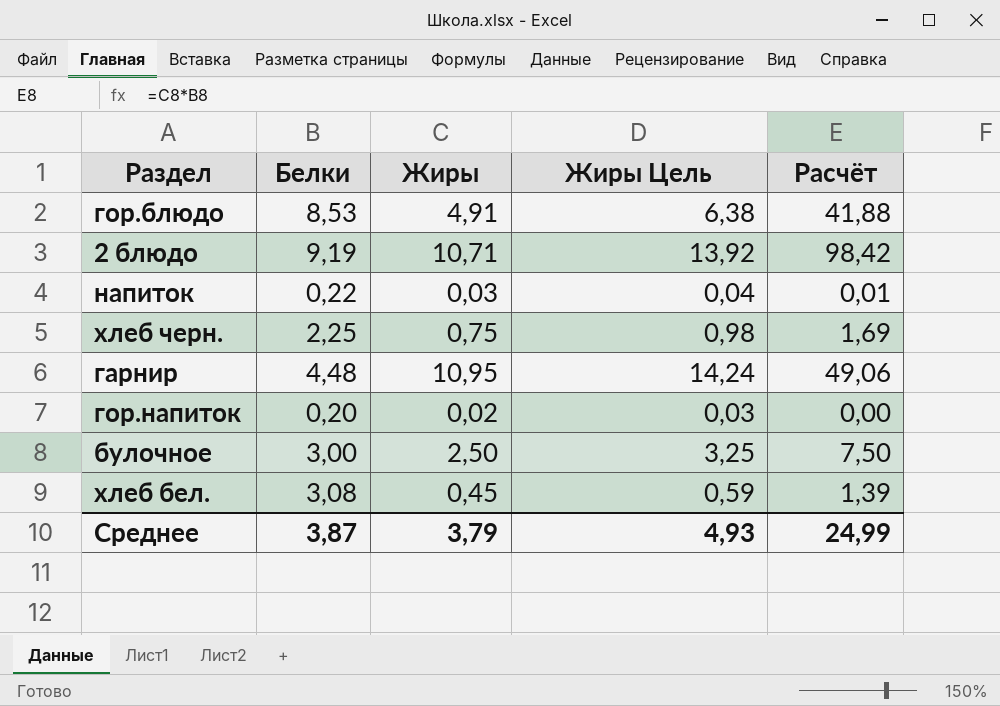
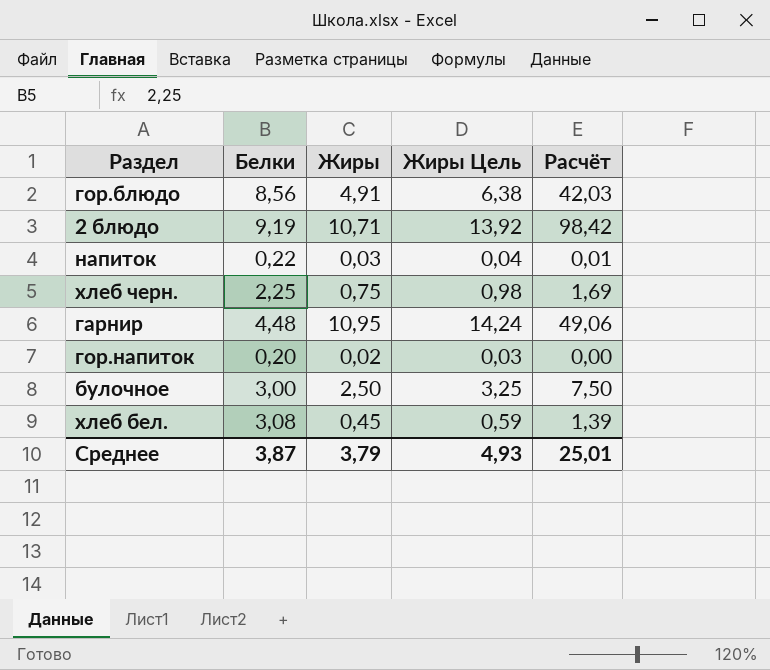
гор.блюдо | Белки: 8,53 -> 8,56
гор.блюдо | Расчёт: 41,88 -> 42,03
Среднее | Расчёт: 24,99 -> 25,01

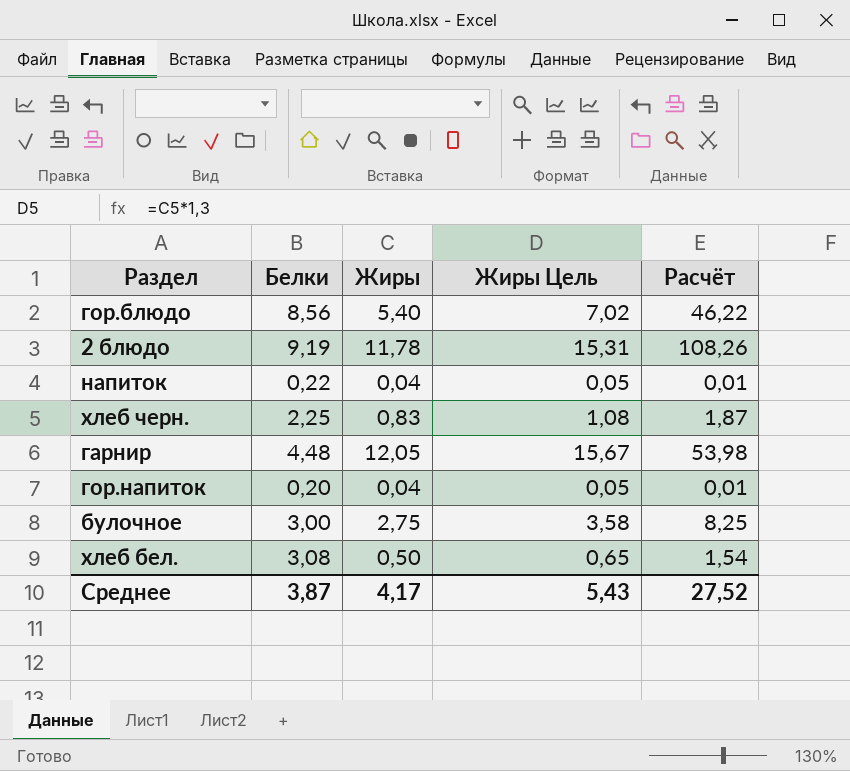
гор.блюдо | Жиры: 4,91 -> 5,40
гор.блюдо | Жиры Цель: 6,38 -> 7,02
гор.блюдо | Расчёт: 42,03 -> 46,22
2 блюдо | Жиры: 10,71 -> 11,78
2 блюдо | Жиры Цель: 13,92 -> 15,31
2 блюдо | Расчёт: 98,42 -> 108,26
напиток | Жиры: 0,03 -> 0,04
напиток | Жиры Цель: 0,04 -> 0,05
хлеб черн. | Жиры: 0,75 -> 0,83
хлеб черн. | Жиры Цель: 0,98 -> 1,08
хлеб черн. | Расчёт: 1,69 -> 1,87
гарнир | Жиры: 10,95 -> 12,05
гарнир | Жиры Цель: 14,24 -> 15,67
гарнир | Расчёт: 49,06 -> 53,98
гор.напиток | Жиры: 0,02 -> 0,04
гор.напиток | Жиры Цель: 0,03 -> 0,05
гор.напиток | Расчёт: 0,00 -> 0,01
булочное | Жиры: 2,50 -> 2,75
булочное | Жиры Цель: 3,25 -> 3,58
булочное | Расчёт: 7,50 -> 8,25
хлеб бел. | Жиры: 0,45 -> 0,50
хлеб бел. | Жиры Цель: 0,59 -> 0,65
хлеб бел. | Расчёт: 1,39 -> 1,54
Среднее | Жиры: 3,79 -> 4,17
Среднее | Жиры Цель: 4,93 -> 5,43
Среднее | Расчёт: 25,01 -> 27,52

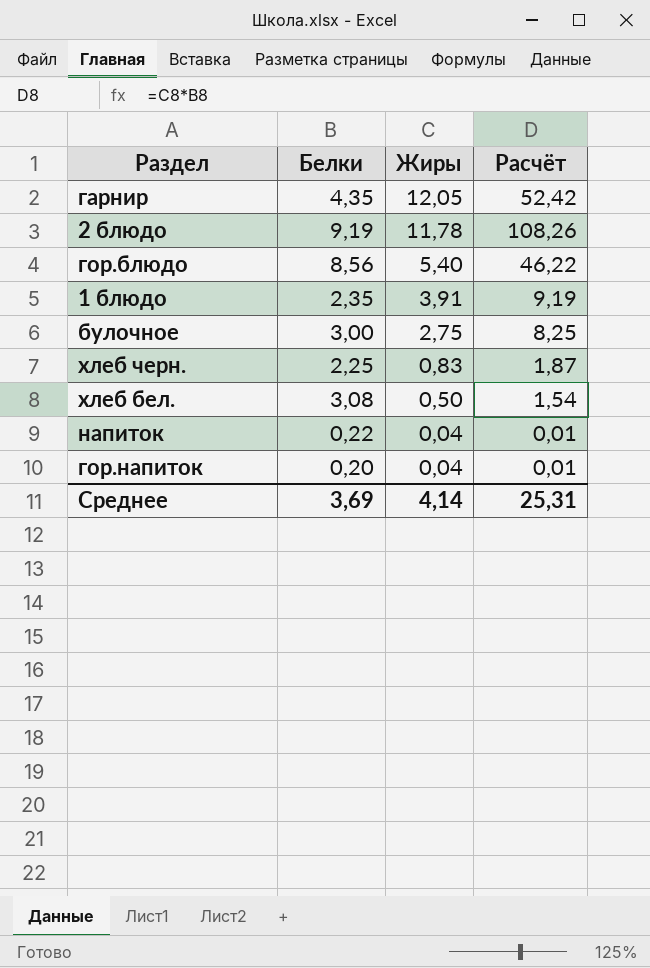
row order: none -> Жиры descending
column Жиры Цель | formula: [Жиры] * 1,3 -> none
гарнир | Белки: 4,48 -> 4,35
гарнир | Расчёт: 53,98 -> 52,42
row 1 блюдо: none -> 2,35 | 3,91 | 9,19
Среднее | Белки: 3,87 -> 3,69
Среднее | Жиры: 4,17 -> 4,14
Среднее | Расчёт: 27,52 -> 25,31

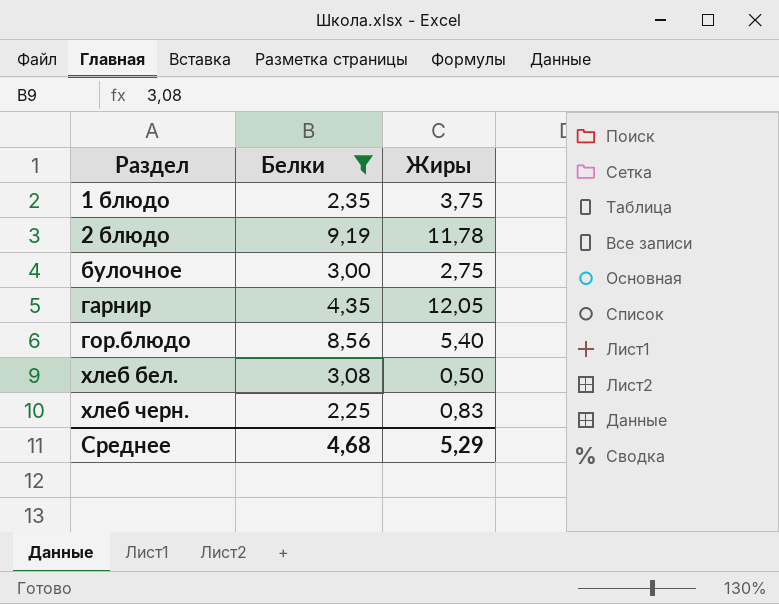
filter: none -> Белки >= 2,25
row order: Жиры descending -> Раздел ascending
column Расчёт | formula: [Белки] * [Жиры] -> none
1 блюдо | Жиры: 3,91 -> 3,75
Среднее | Белки: 3,69 -> 4,68
Среднее | Жиры: 4,14 -> 5,29

